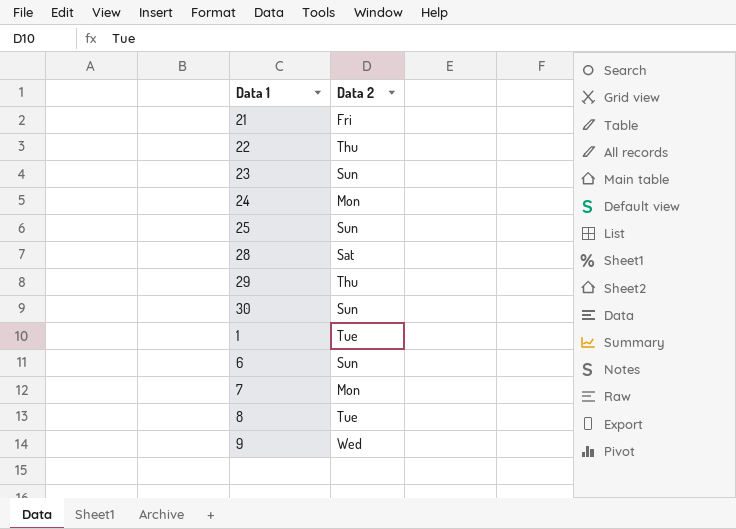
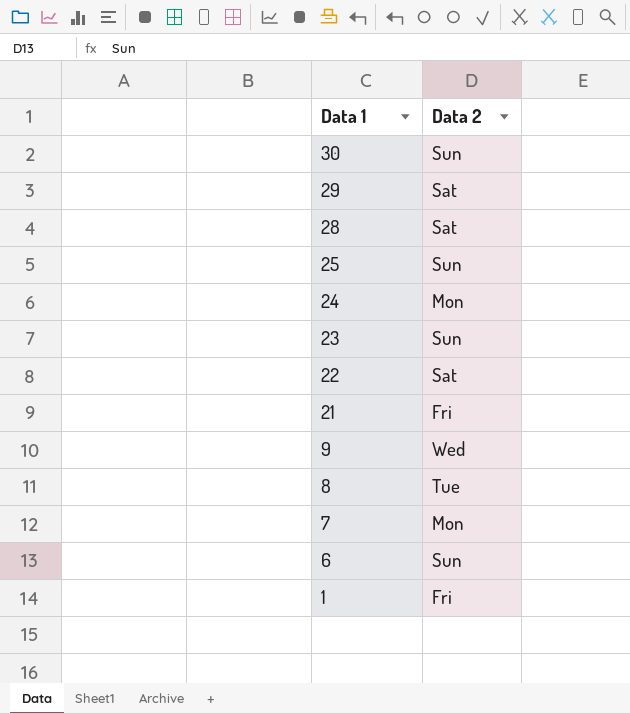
row order: none -> Data 1 descending
29 | Data 2: Thu -> Sat
22 | Data 2: Thu -> Sat
1 | Data 2: Tue -> Fri

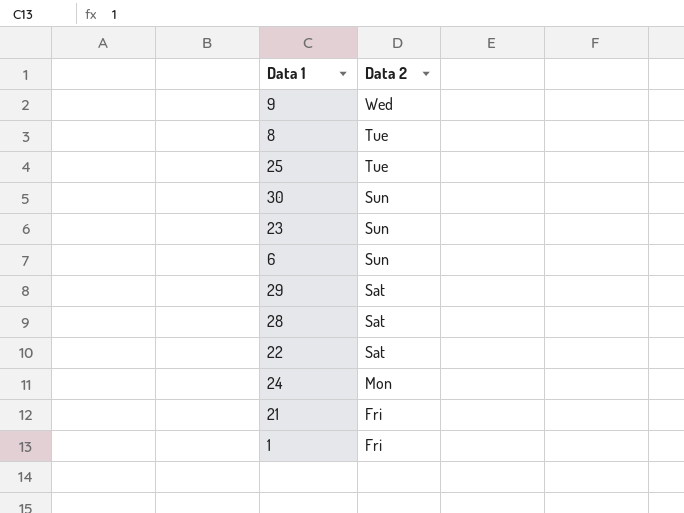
row order: Data 1 descending -> Data 2 descending
row 7: Mon -> none
25 | Data 2: Sun -> Tue

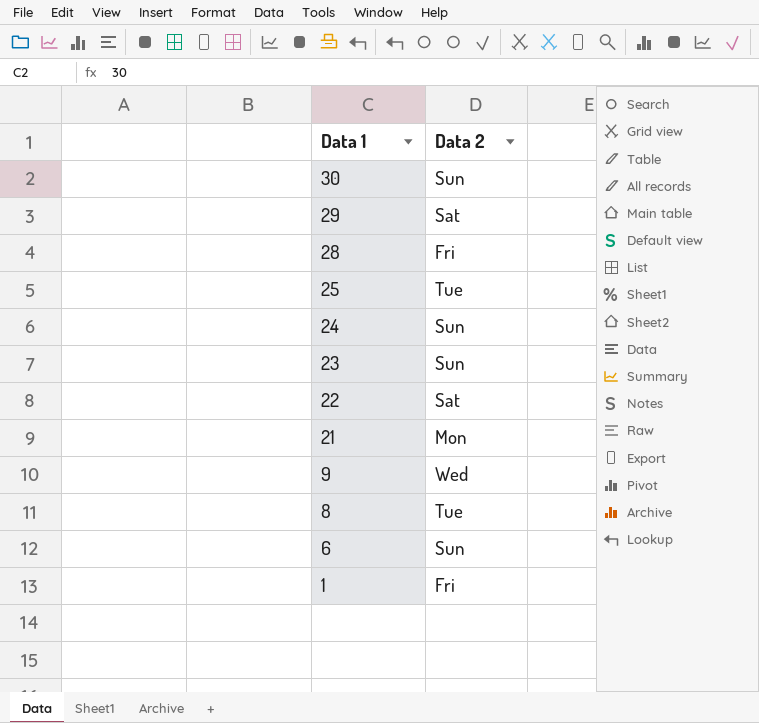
row order: Data 2 descending -> Data 1 descending
28 | Data 2: Sat -> Fri
24 | Data 2: Mon -> Sun
21 | Data 2: Fri -> Mon

